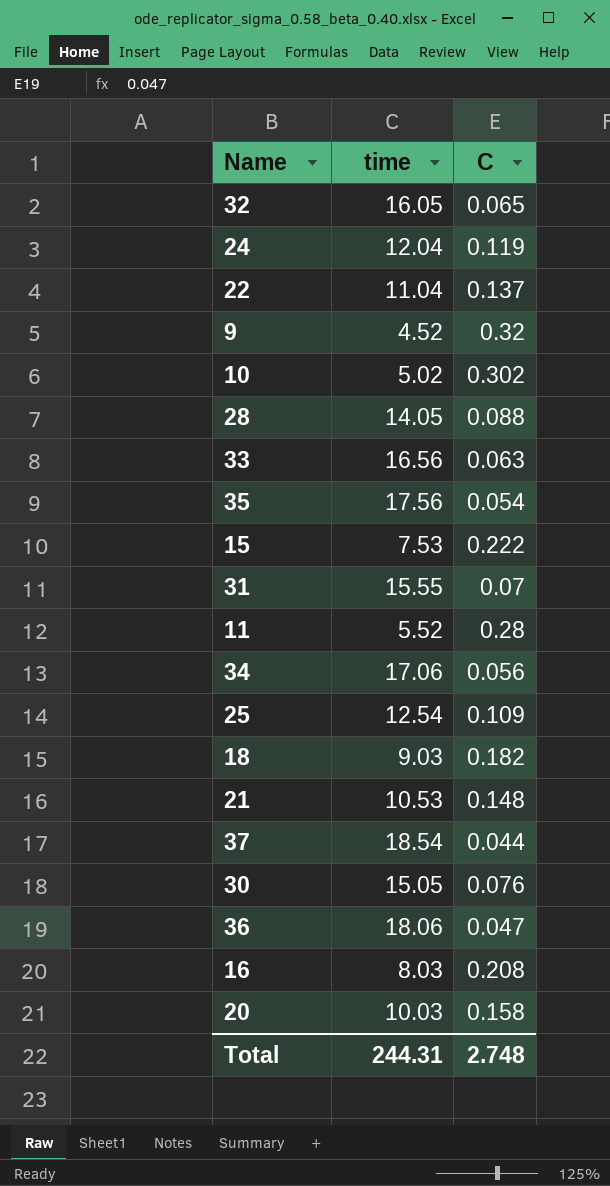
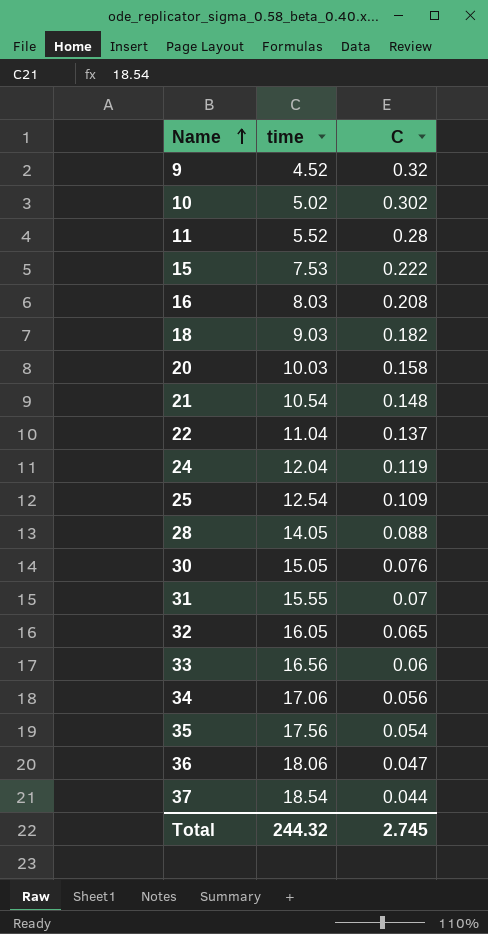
row order: none -> Name ascending
21 | time: 10.53 -> 10.54
33 | C: 0.063 -> 0.06
Total | time: 244.31 -> 244.32
Total | C: 2.748 -> 2.745

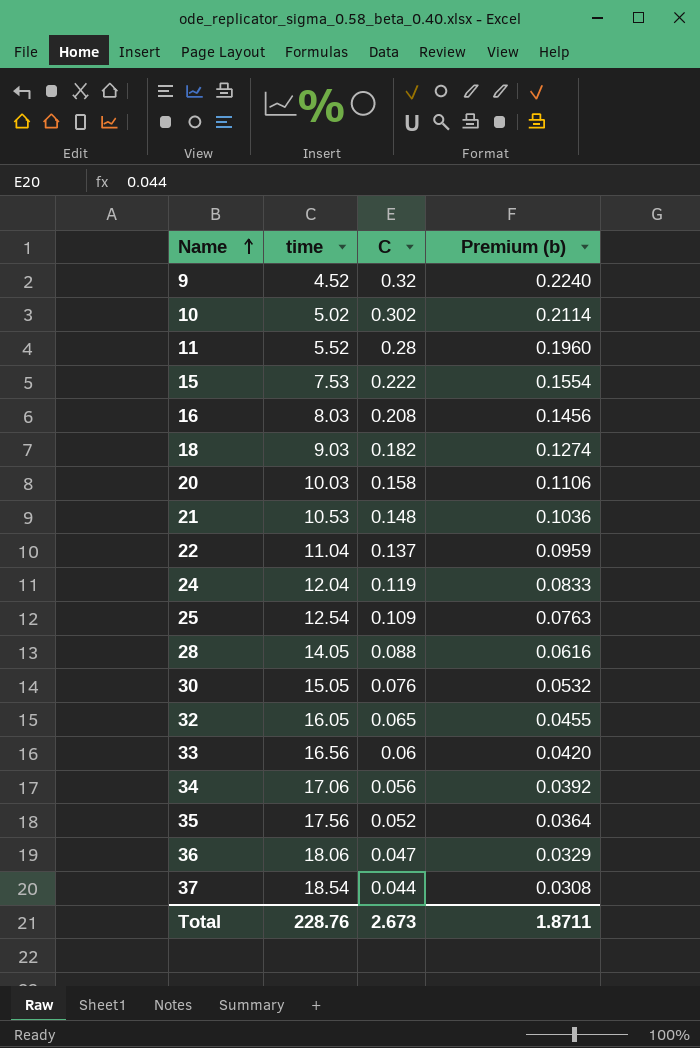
column Premium (b) | formula: none -> [C] * 0.7
row 31: 15.55 | 0.07 -> none
21 | time: 10.54 -> 10.53
35 | C: 0.054 -> 0.052
Total | time: 244.32 -> 228.76
Total | C: 2.745 -> 2.673

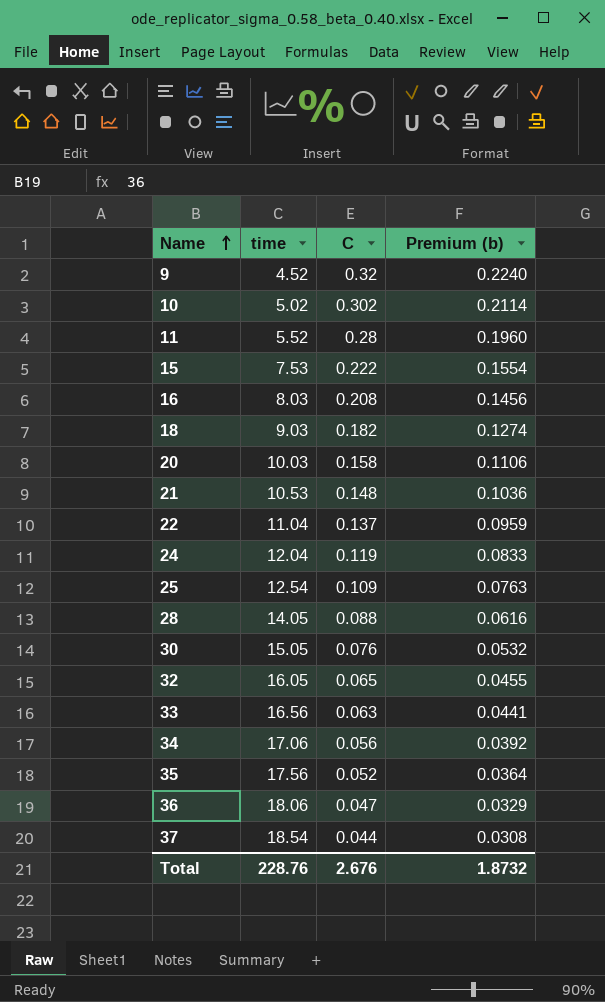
33 | C: 0.06 -> 0.063
33 | Premium (b): 0.0420 -> 0.0441
Total | C: 2.673 -> 2.676
Total | Premium (b): 1.8711 -> 1.8732

